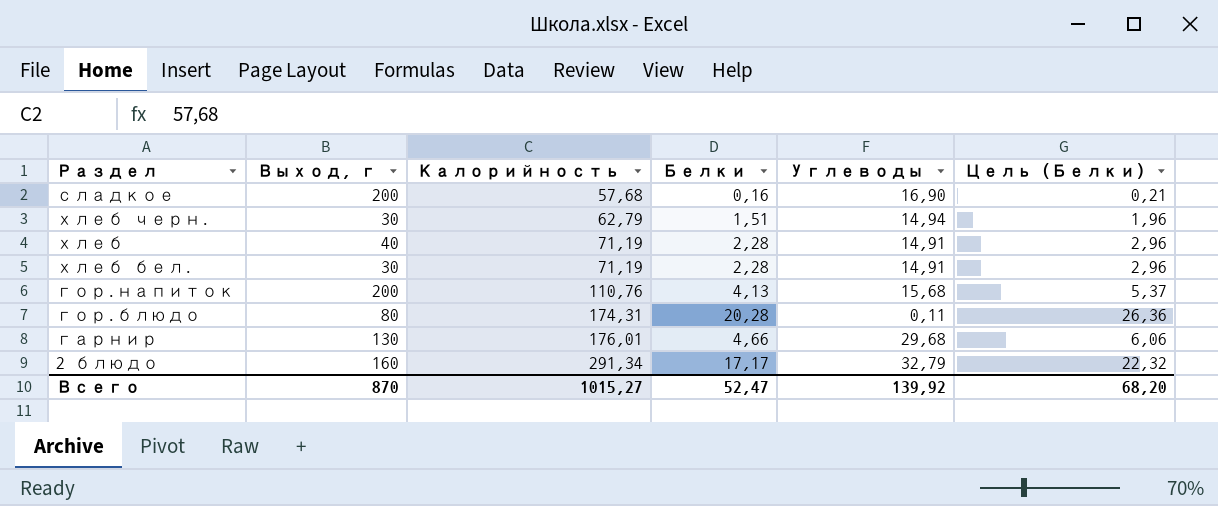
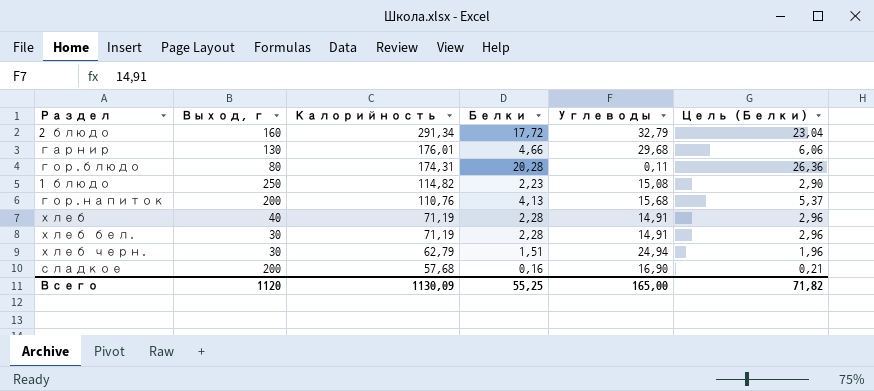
row order: Калорийность ascending -> Калорийность descending
2 блюдо | Белки: 17,17 -> 17,72
2 блюдо | Цель (Белки): 22,32 -> 23,04
row 1 блюдо: none -> 250 | 114,82 | 2,23 | 15,08 | 2,90
хлеб черн. | Углеводы: 14,94 -> 24,94
Всего | Выход, г: 870 -> 1120
Всего | Калорийность: 1015,27 -> 1130,09
Всего | Белки: 52,47 -> 55,25
Всего | Углеводы: 139,92 -> 165,00
Всего | Цель (Белки): 68,20 -> 71,82

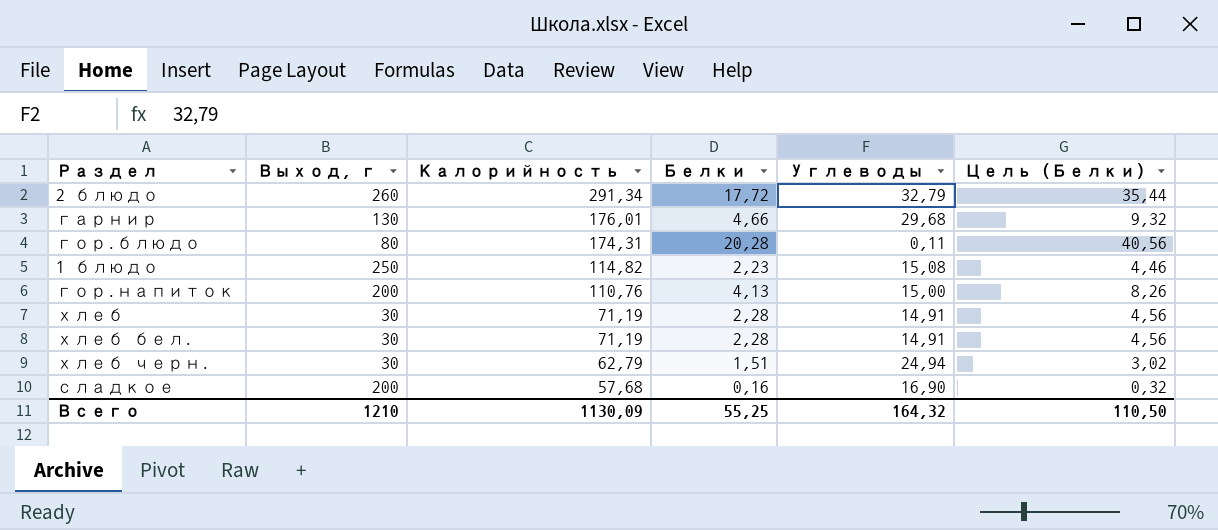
column Цель (Белки) | formula: [Белки] * 1,3 -> [Белки] * 2
2 блюдо | Выход, г: 160 -> 260
гор.напиток | Углеводы: 15,68 -> 15,00
хлеб | Выход, г: 40 -> 30
Всего | Выход, г: 1120 -> 1210
Всего | Углеводы: 165,00 -> 164,32
Всего | Цель (Белки): 71,82 -> 110,50

